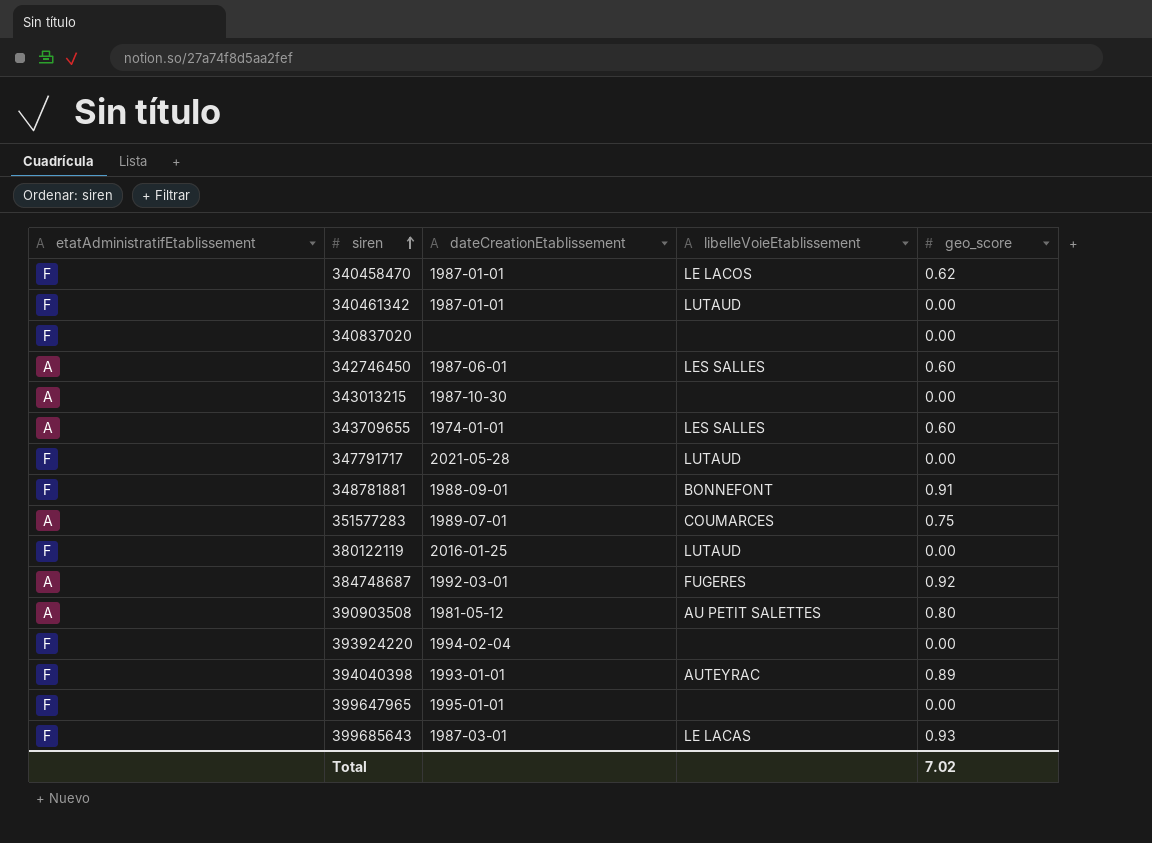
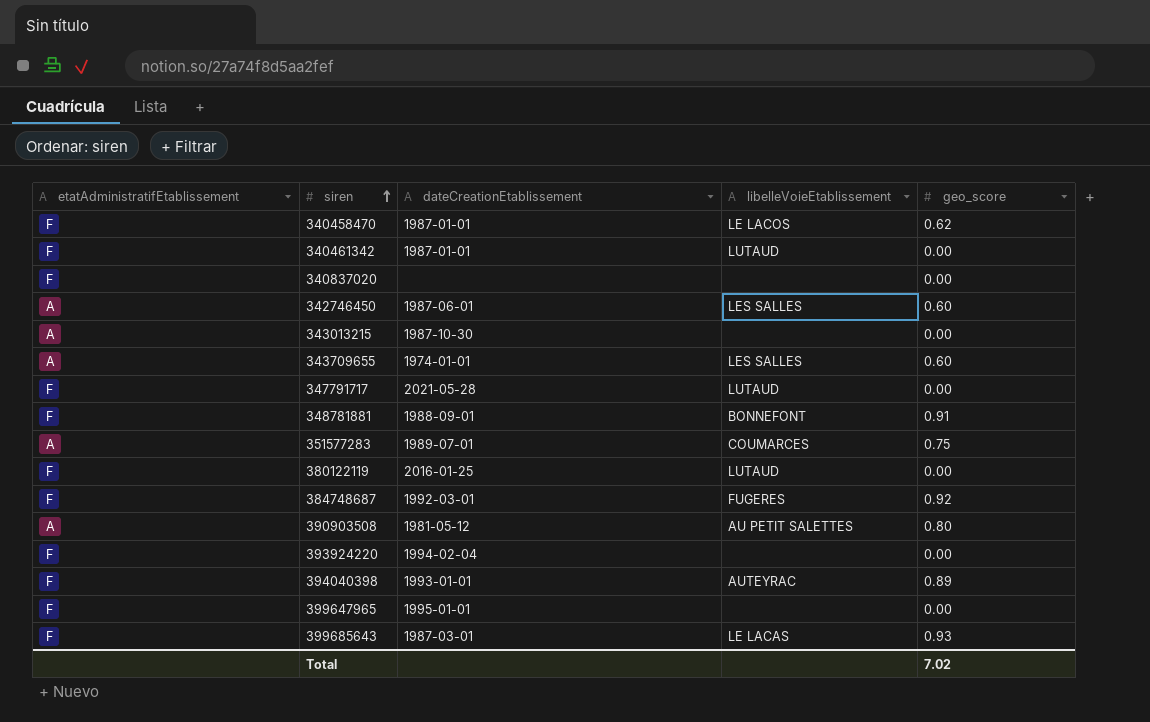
384748687 | etatAdministratifEtablissement: A -> F

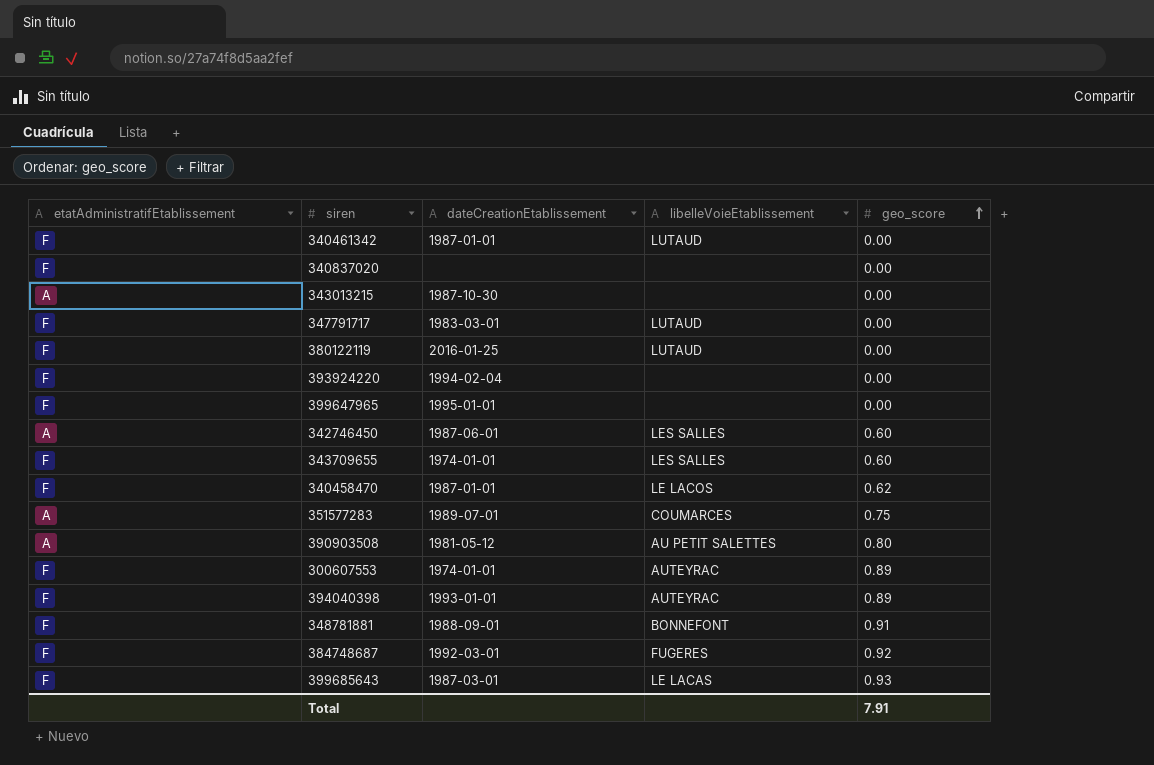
row order: siren ascending -> geo_score ascending
347791717 | dateCreationEtablissement: 2021-05-28 -> 1983-03-01
343709655 | etatAdministratifEtablissement: A -> F
row 300607553: none -> F | 1974-01-01 | AUTEYRAC | 0.89
Total | geo_score: 7.02 -> 7.91

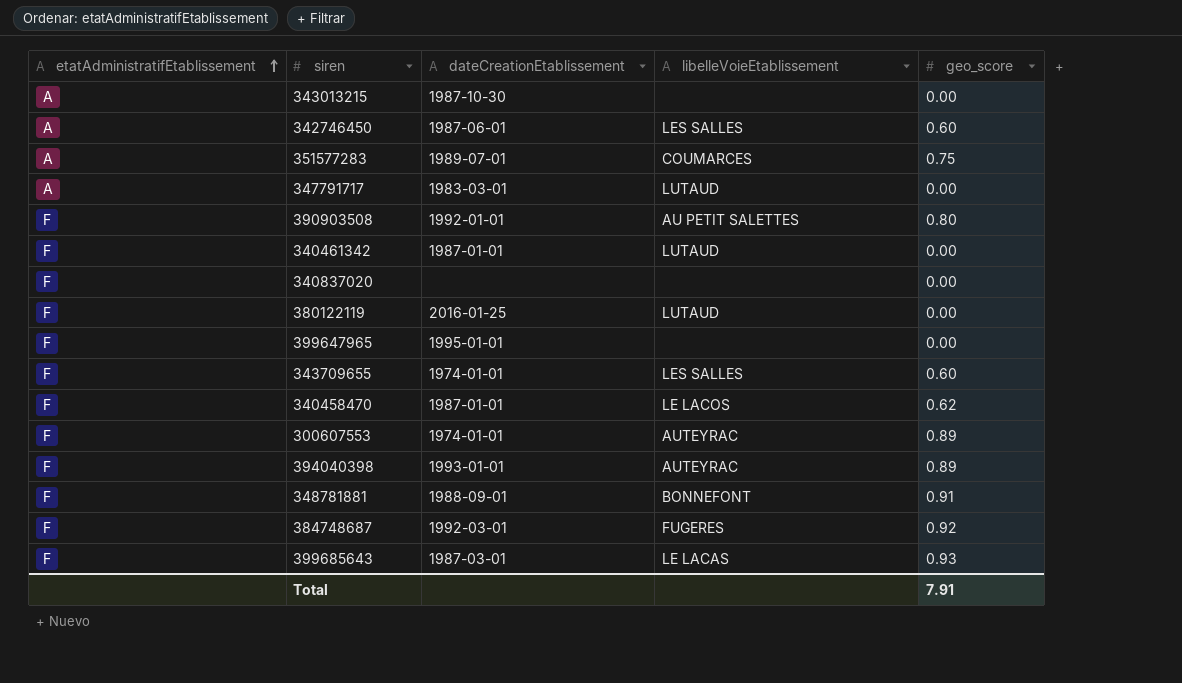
row order: geo_score ascending -> etatAdministratifEtablissement ascending
row 393924220: F | 1994-02-04 | none | 0.00 -> none
347791717 | etatAdministratifEtablissement: F -> A
390903508 | etatAdministratifEtablissement: A -> F
390903508 | dateCreationEtablissement: 1981-05-12 -> 1992-01-01

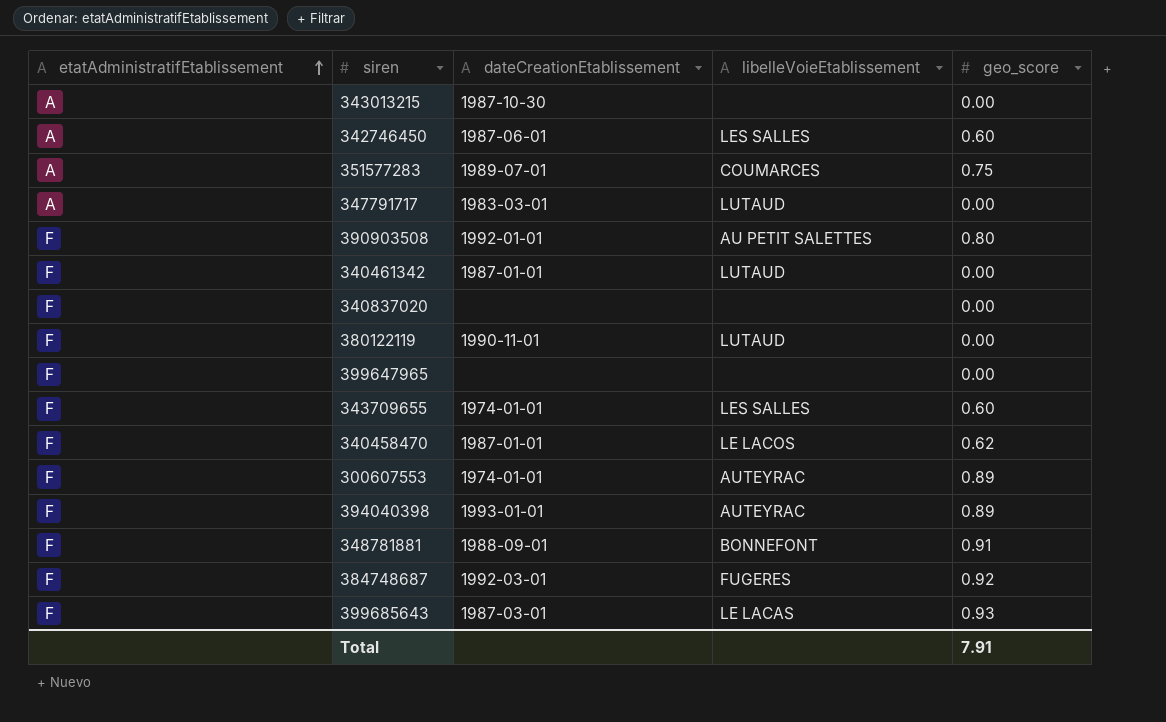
380122119 | dateCreationEtablissement: 2016-01-25 -> 1990-11-01
399647965 | dateCreationEtablissement: 1995-01-01 -> none

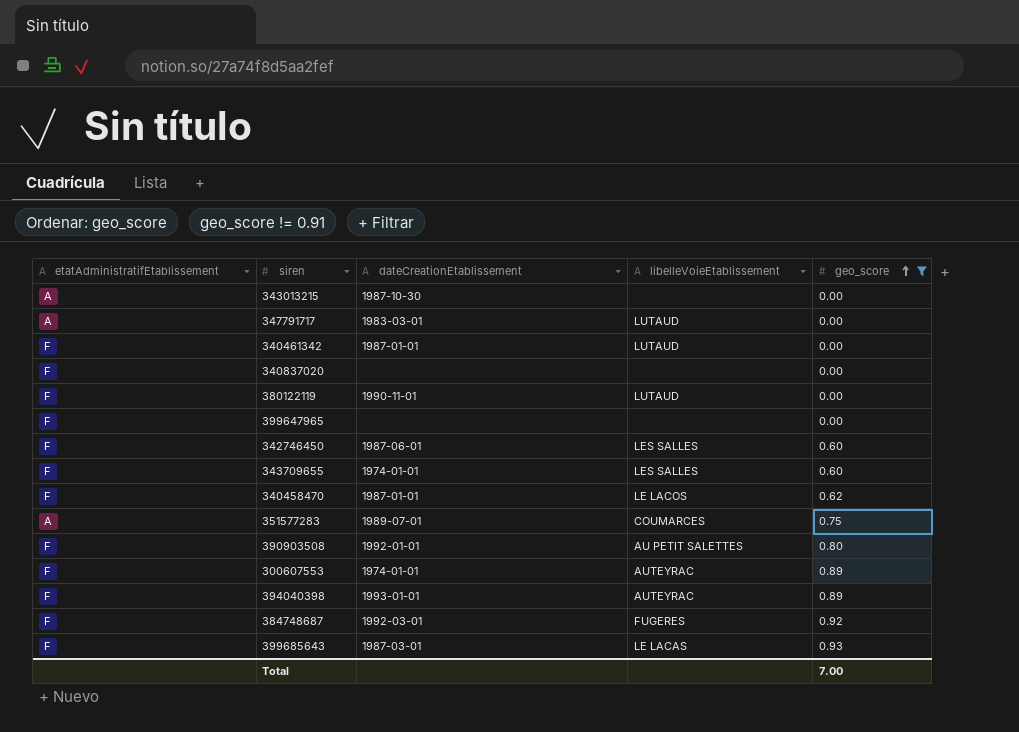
filter: none -> geo_score != 0.91
row order: etatAdministratifEtablissement ascending -> geo_score ascending
342746450 | etatAdministratifEtablissement: A -> F
Total | geo_score: 7.91 -> 7.00

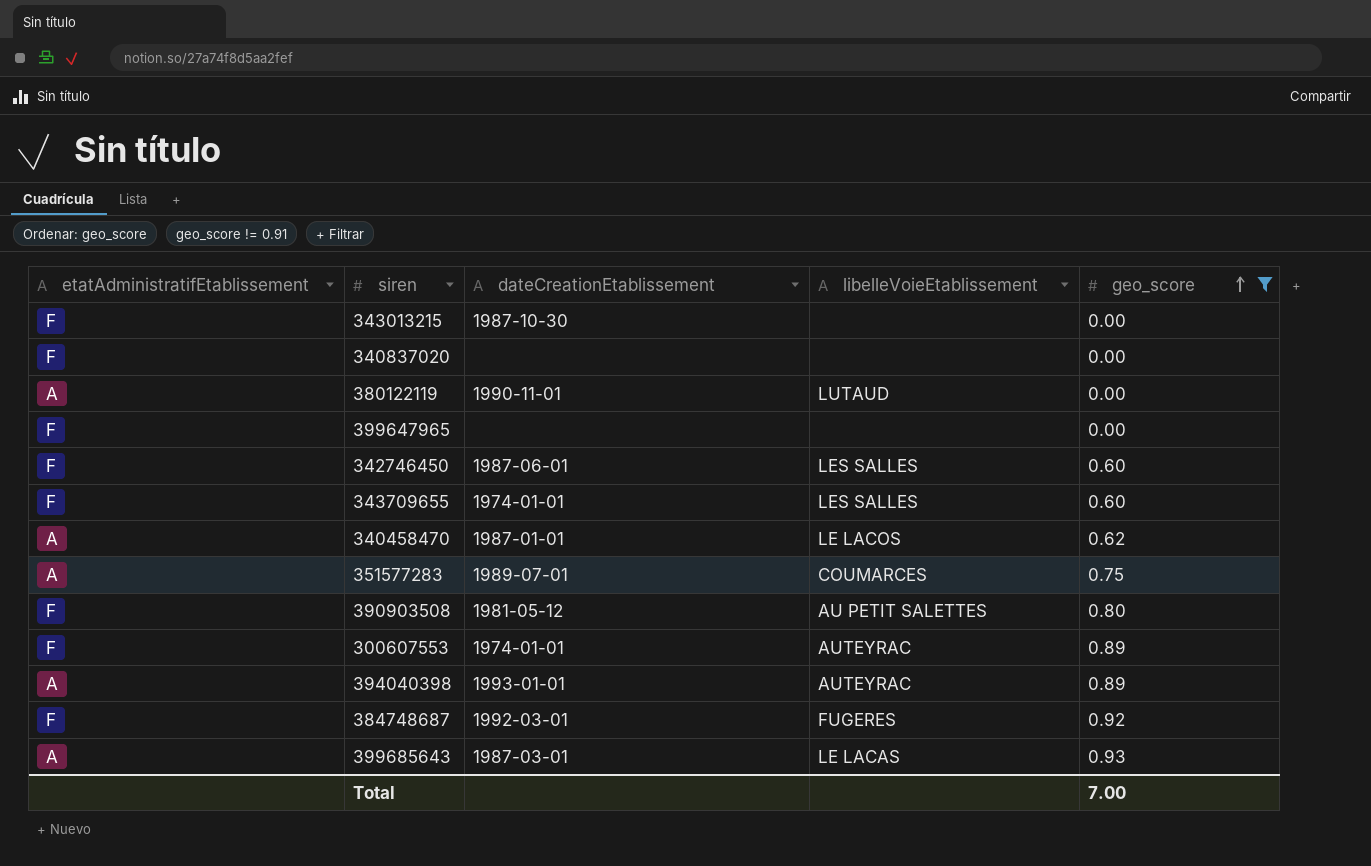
row 347791717: A | 1983-03-01 | LUTAUD | 0.00 -> none
row 340461342: F | 1987-01-01 | LUTAUD | 0.00 -> none
343013215 | etatAdministratifEtablissement: A -> F
380122119 | etatAdministratifEtablissement: F -> A
340458470 | etatAdministratifEtablissement: F -> A
390903508 | dateCreationEtablissement: 1992-01-01 -> 1981-05-12
394040398 | etatAdministratifEtablissement: F -> A
399685643 | etatAdministratifEtablissement: F -> A

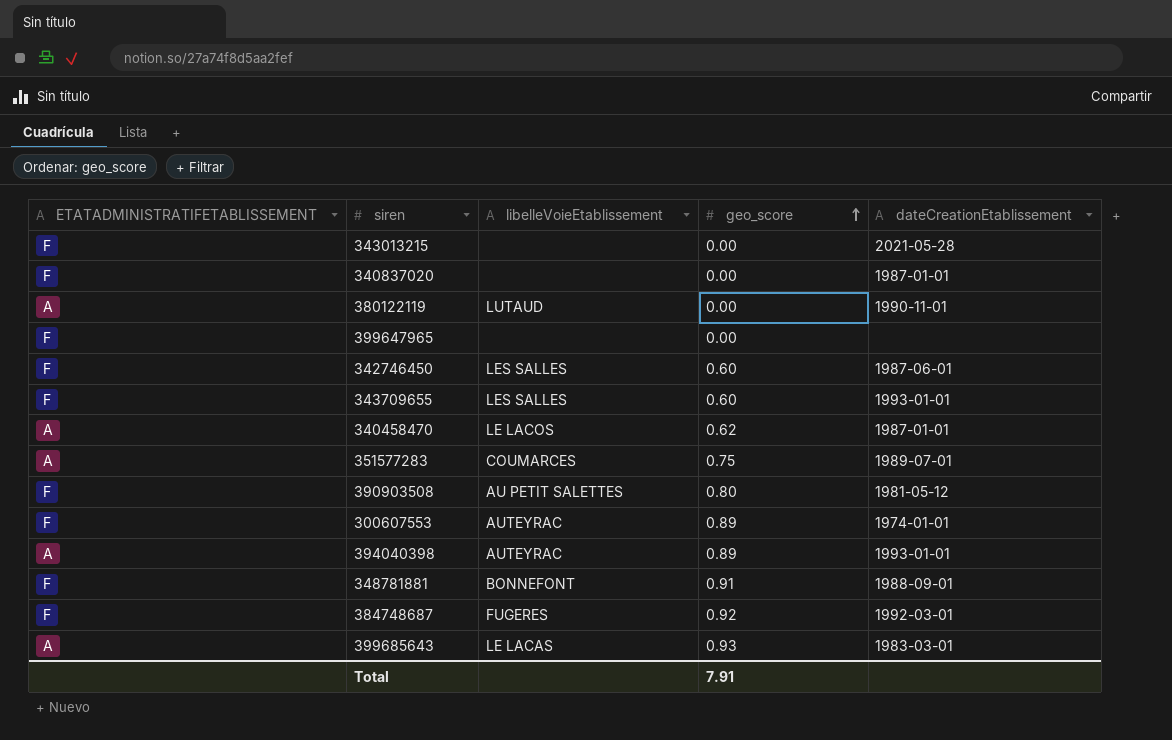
filter: geo_score != 0.91 -> none
column name: etatAdministratifEtablissement -> ETATADMINISTRATIFETABLISSEMENT
column dateCreationEtablissement | position: 3 -> 5
343013215 | dateCreationEtablissement: 1987-10-30 -> 2021-05-28
340837020 | dateCreationEtablissement: none -> 1987-01-01
343709655 | dateCreationEtablissement: 1974-01-01 -> 1993-01-01
399685643 | dateCreationEtablissement: 1987-03-01 -> 1983-03-01
Total | geo_score: 7.00 -> 7.91

